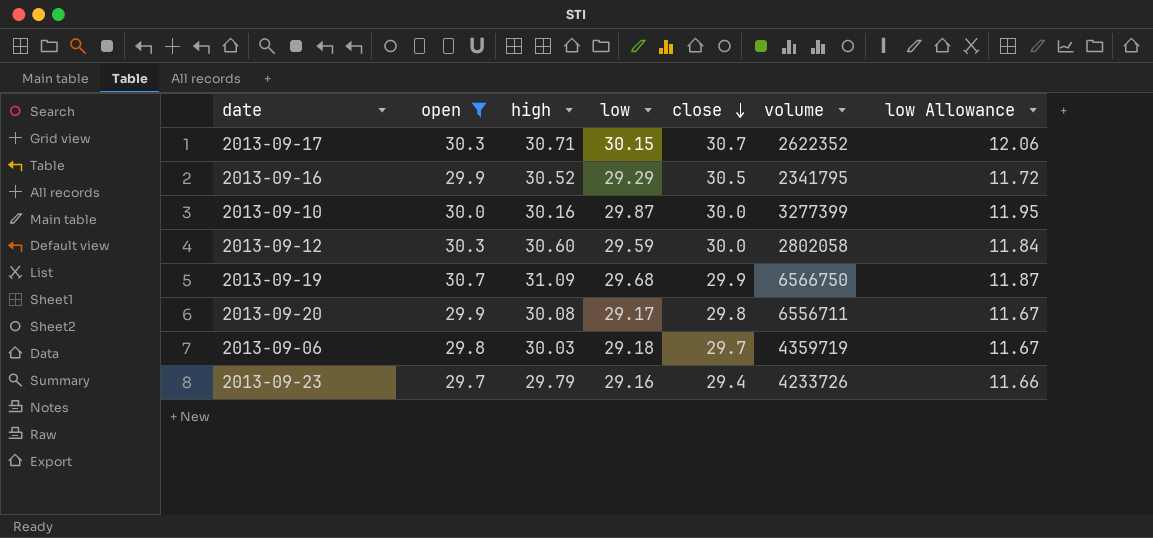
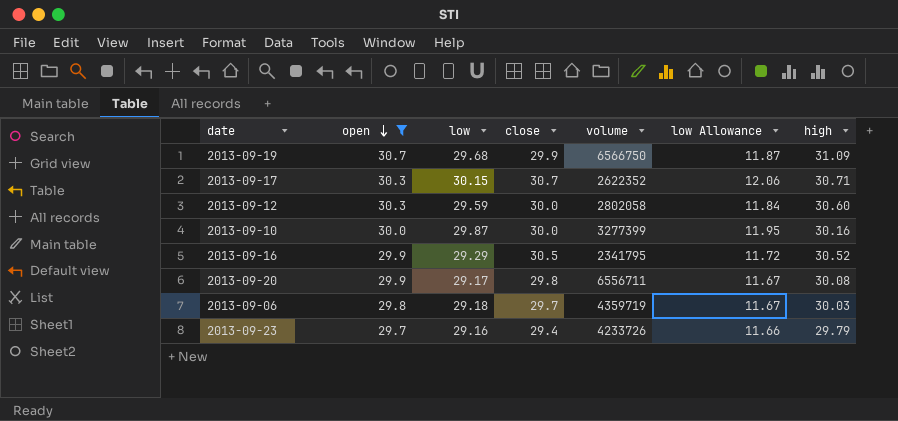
row order: close descending -> open descending
column high | position: 3 -> 7

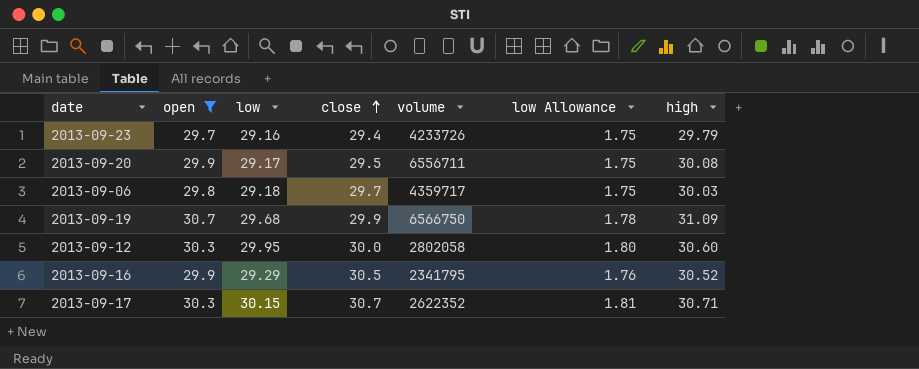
row order: open descending -> close ascending
column low Allowance | formula: [low] * 0.4 -> [low] * 0.06
row 2013-09-10: 30.0 | 29.87 | 30.0 | 3277399 | 11.95 | 30.16 -> none
2013-09-20 | close: 29.8 -> 29.5
2013-09-06 | volume: 4359719 -> 4359717
2013-09-12 | low: 29.59 -> 29.95

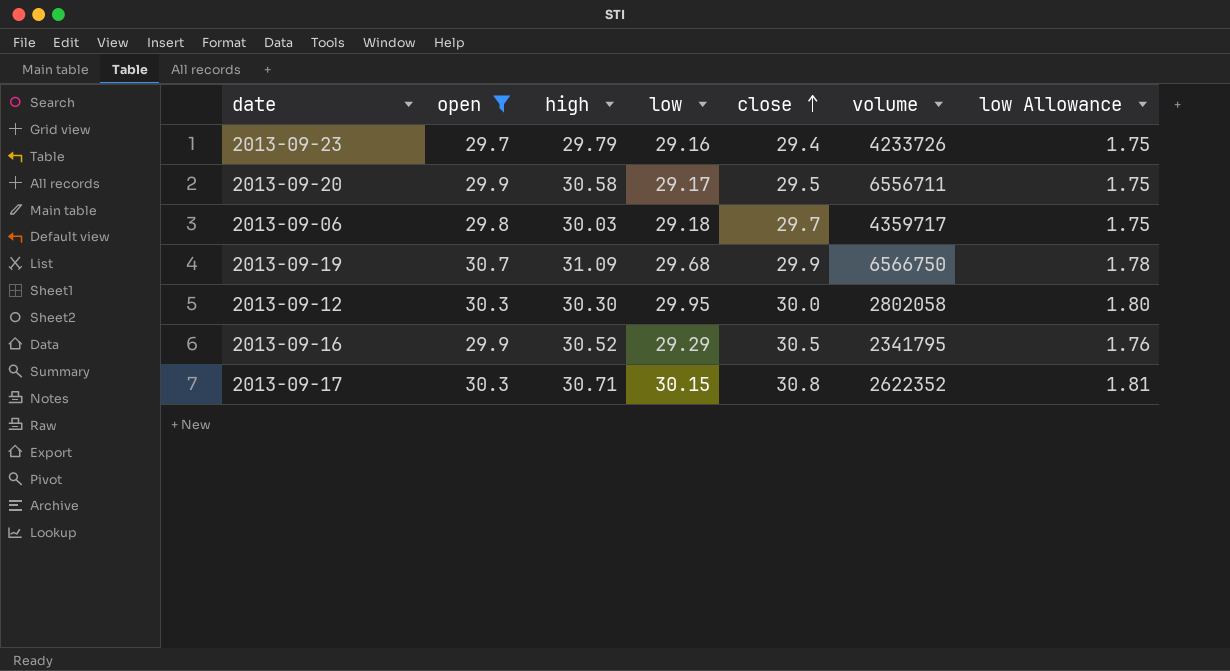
column high | position: 7 -> 3
2013-09-20 | high: 30.08 -> 30.58
2013-09-12 | high: 30.60 -> 30.30
2013-09-17 | close: 30.7 -> 30.8

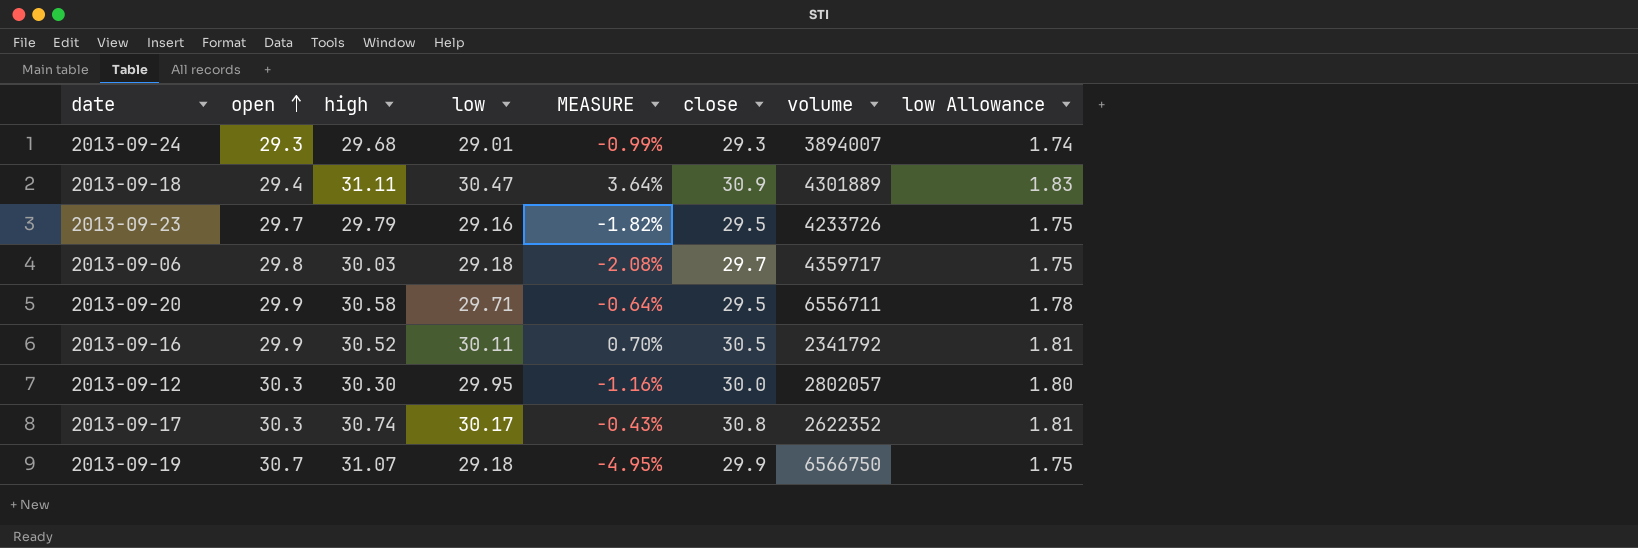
filter: open >= 29.7 -> none
row order: close ascending -> open ascending
column MEASURE | formula: none -> ([low] - [open]) / [open]
2013-09-23 | close: 29.4 -> 29.5
2013-09-20 | low: 29.17 -> 29.71
2013-09-20 | low Allowance: 1.75 -> 1.78
2013-09-16 | low: 29.29 -> 30.11
2013-09-16 | volume: 2341795 -> 2341792
2013-09-16 | low Allowance: 1.76 -> 1.81
2013-09-12 | volume: 2802058 -> 2802057
2013-09-17 | high: 30.71 -> 30.74
2013-09-17 | low: 30.15 -> 30.17
2013-09-19 | high: 31.09 -> 31.07
2013-09-19 | low: 29.68 -> 29.18
2013-09-19 | low Allowance: 1.78 -> 1.75

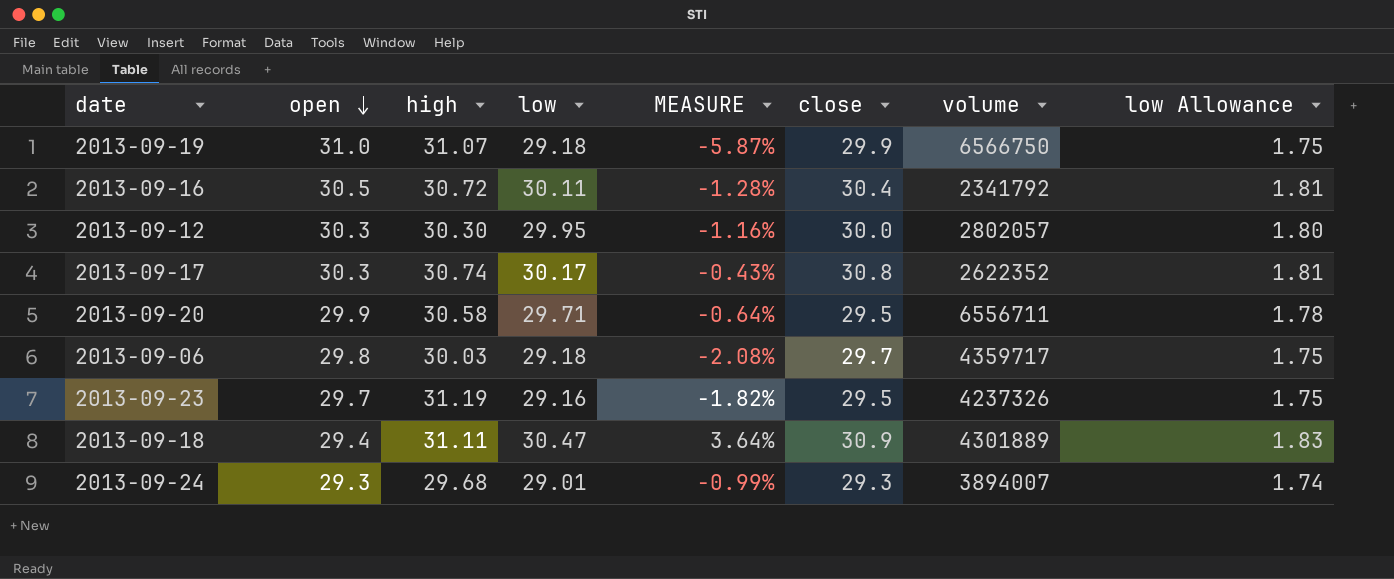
row order: open ascending -> open descending
2013-09-19 | open: 30.7 -> 31.0
2013-09-19 | MEASURE: -4.95% -> -5.87%
2013-09-16 | open: 29.9 -> 30.5
2013-09-16 | high: 30.52 -> 30.72
2013-09-16 | MEASURE: 0.70% -> -1.28%
2013-09-16 | close: 30.5 -> 30.4
2013-09-23 | high: 29.79 -> 31.19
2013-09-23 | volume: 4233726 -> 4237326

